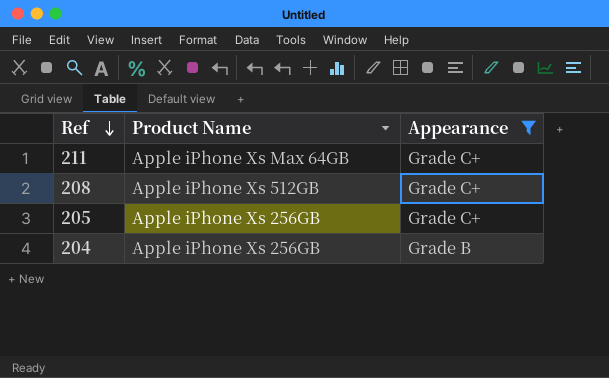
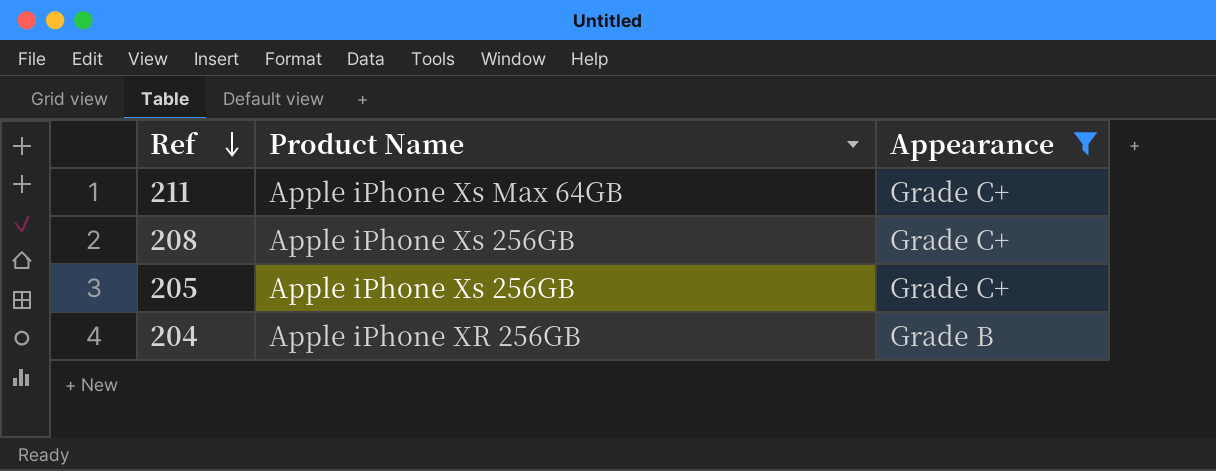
208 | Product Name: Apple iPhone Xs 512GB -> Apple iPhone Xs 256GB
204 | Product Name: Apple iPhone Xs 256GB -> Apple iPhone XR 256GB

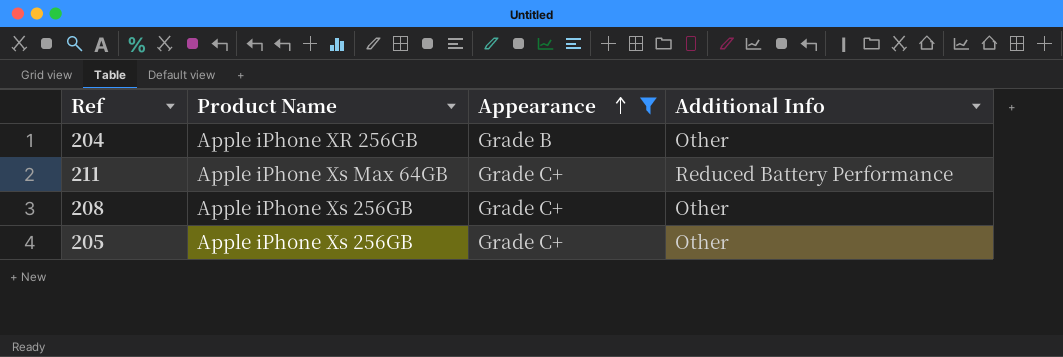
row order: Ref descending -> Appearance ascending
column Additional Info | position: none -> 4

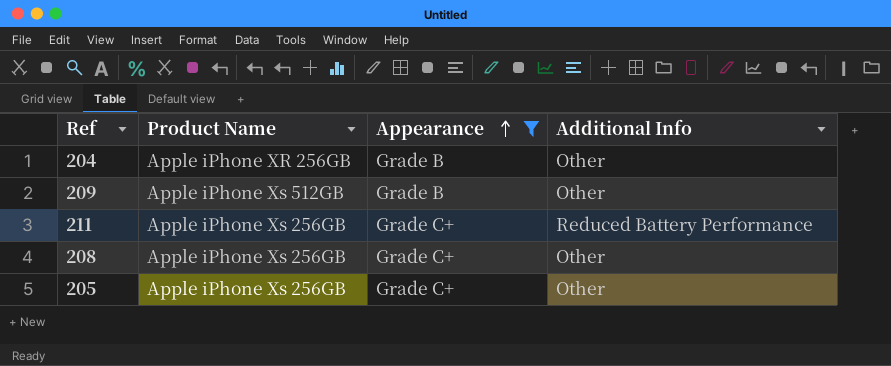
row 209: none -> Apple iPhone Xs 512GB | Grade B | Other
211 | Product Name: Apple iPhone Xs Max 64GB -> Apple iPhone Xs 256GB

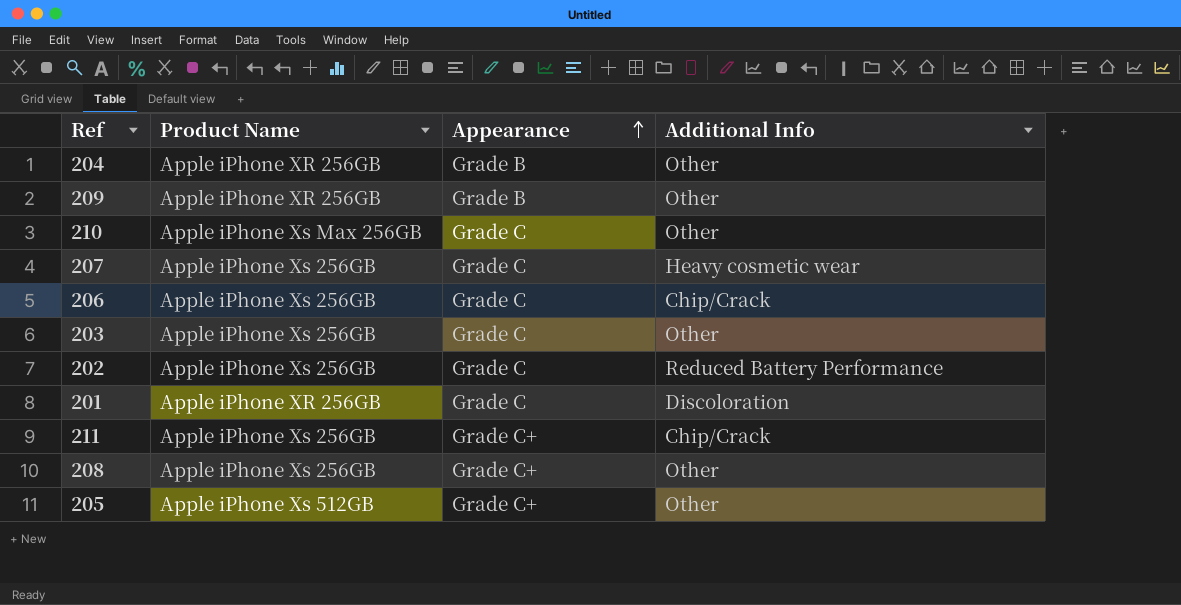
filter: Appearance != Grade C -> none
209 | Product Name: Apple iPhone Xs 512GB -> Apple iPhone XR 256GB
211 | Additional Info: Reduced Battery Performance -> Chip/Crack
205 | Product Name: Apple iPhone Xs 256GB -> Apple iPhone Xs 512GB

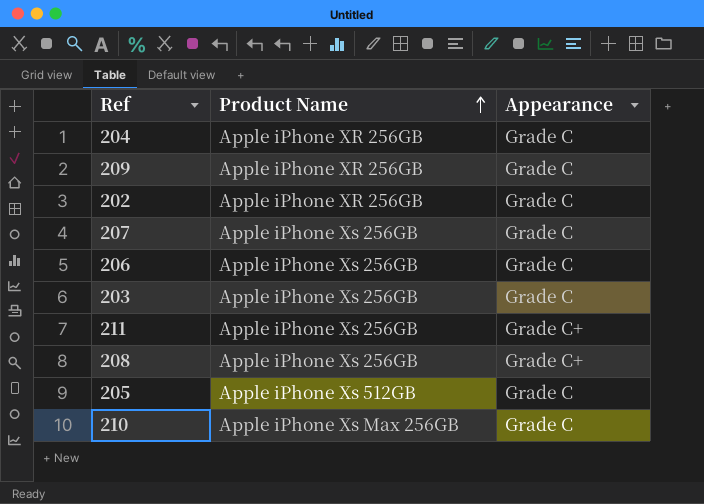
row order: Appearance ascending -> Product Name ascending
column Additional Info | position: 4 -> none
row 201: Apple iPhone XR 256GB | Grade C | Discoloration -> none
204 | Appearance: Grade B -> Grade C
209 | Appearance: Grade B -> Grade C
202 | Product Name: Apple iPhone Xs 256GB -> Apple iPhone XR 256GB
205 | Appearance: Grade C+ -> Grade C

